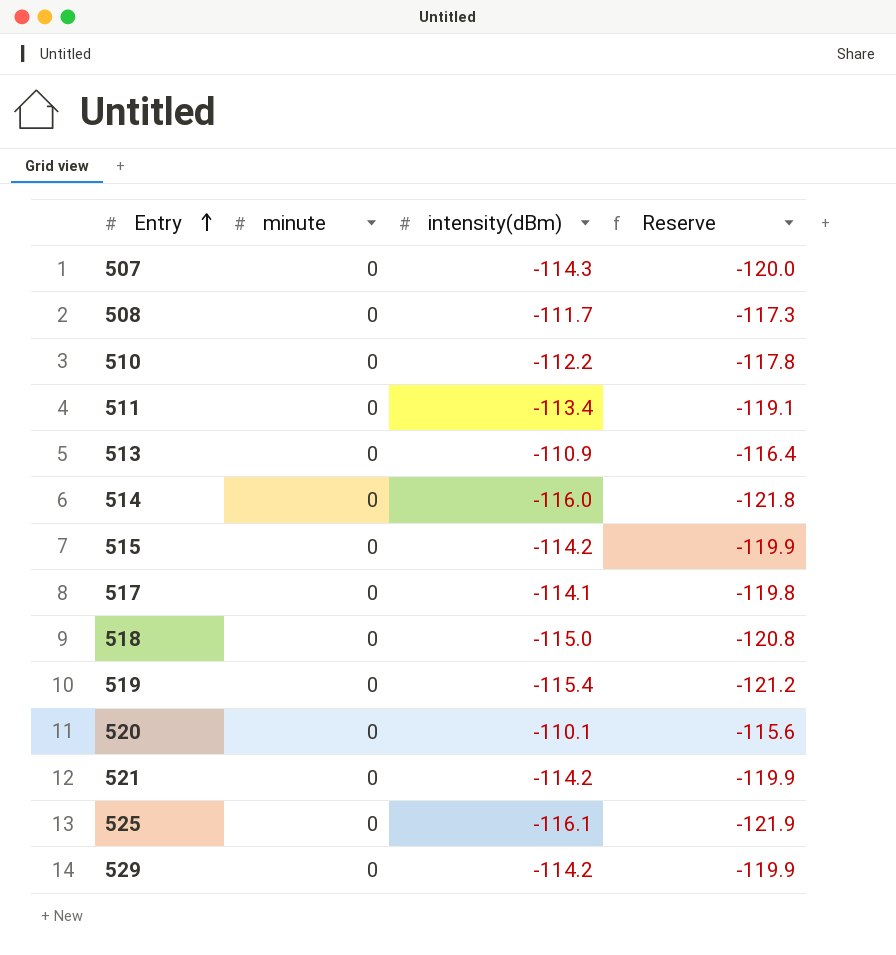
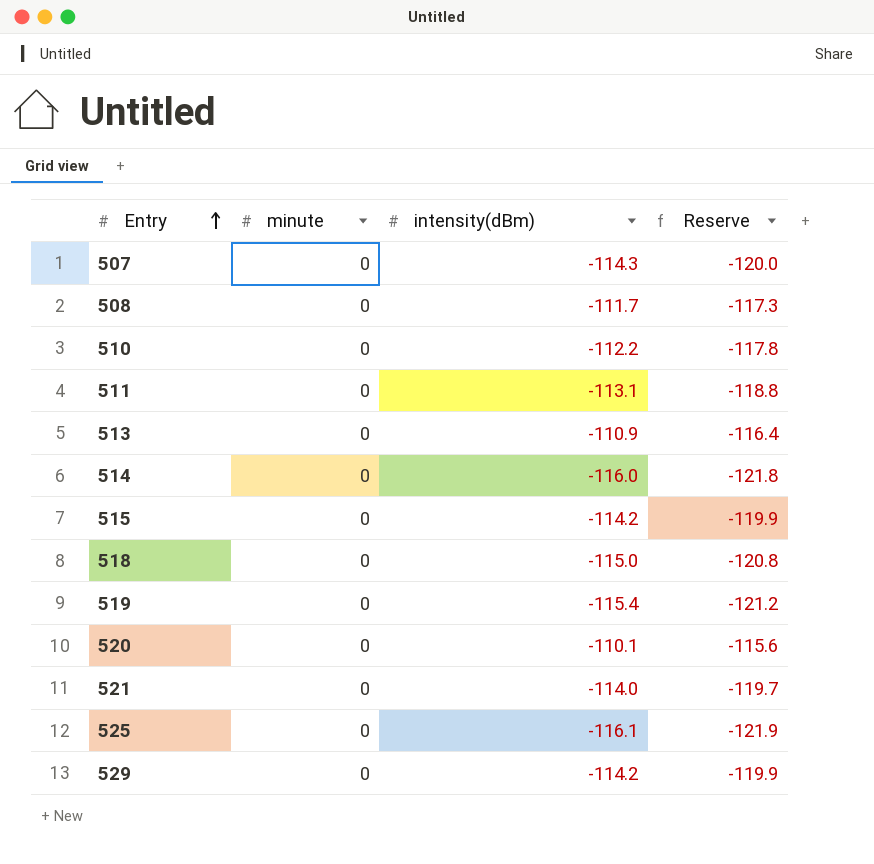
row 517: 0 | -114.1 | -119.8 -> none
511 | intensity(dBm): -113.4 -> -113.1
511 | Reserve: -119.1 -> -118.8
521 | intensity(dBm): -114.2 -> -114.0
521 | Reserve: -119.9 -> -119.7

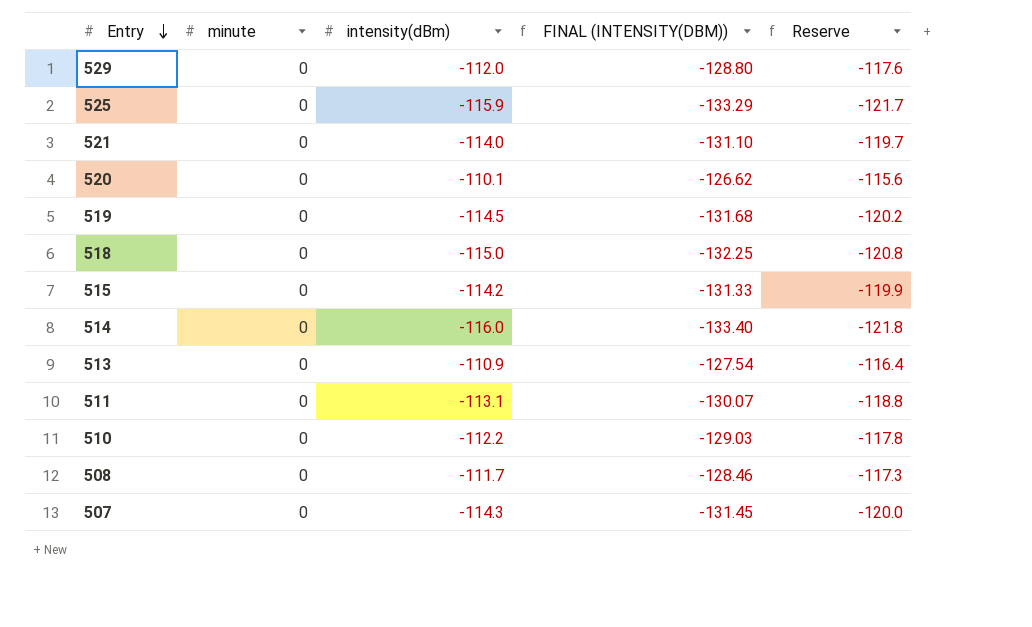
row order: Entry ascending -> Entry descending
column FINAL (INTENSITY(DBM)) | formula: none -> [intensity(dBm)] * 1.15
529 | intensity(dBm): -114.2 -> -112.0
529 | Reserve: -119.9 -> -117.6
525 | intensity(dBm): -116.1 -> -115.9
525 | Reserve: -121.9 -> -121.7
519 | intensity(dBm): -115.4 -> -114.5
519 | Reserve: -121.2 -> -120.2

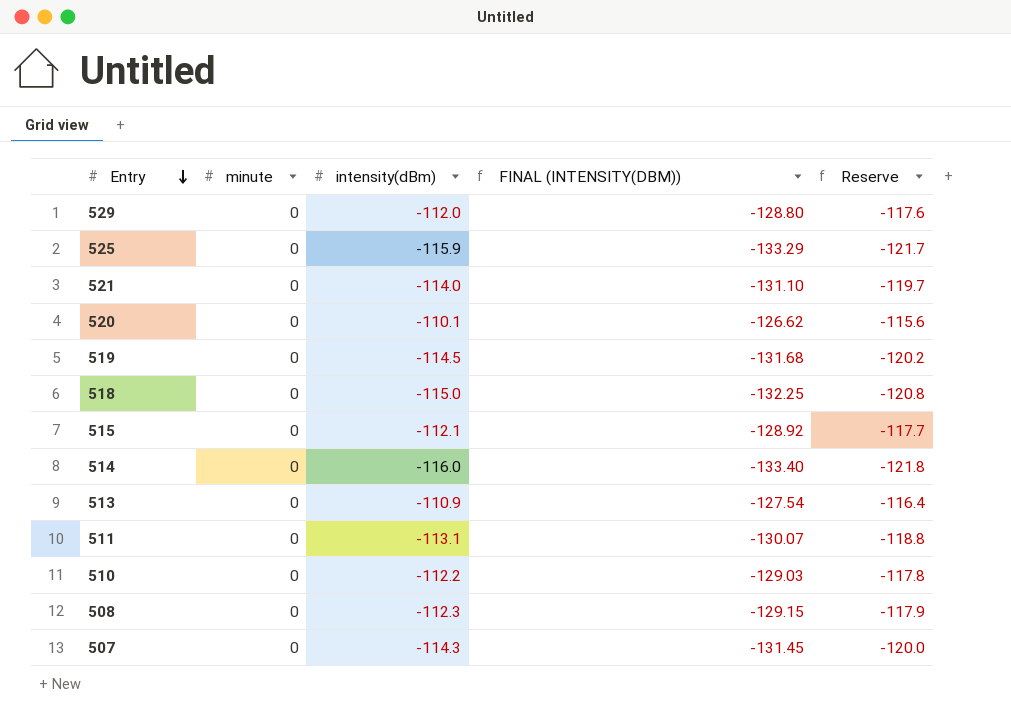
515 | intensity(dBm): -114.2 -> -112.1
515 | FINAL (INTENSITY(DBM)): -131.33 -> -128.92
515 | Reserve: -119.9 -> -117.7
508 | intensity(dBm): -111.7 -> -112.3
508 | FINAL (INTENSITY(DBM)): -128.46 -> -129.15
508 | Reserve: -117.3 -> -117.9

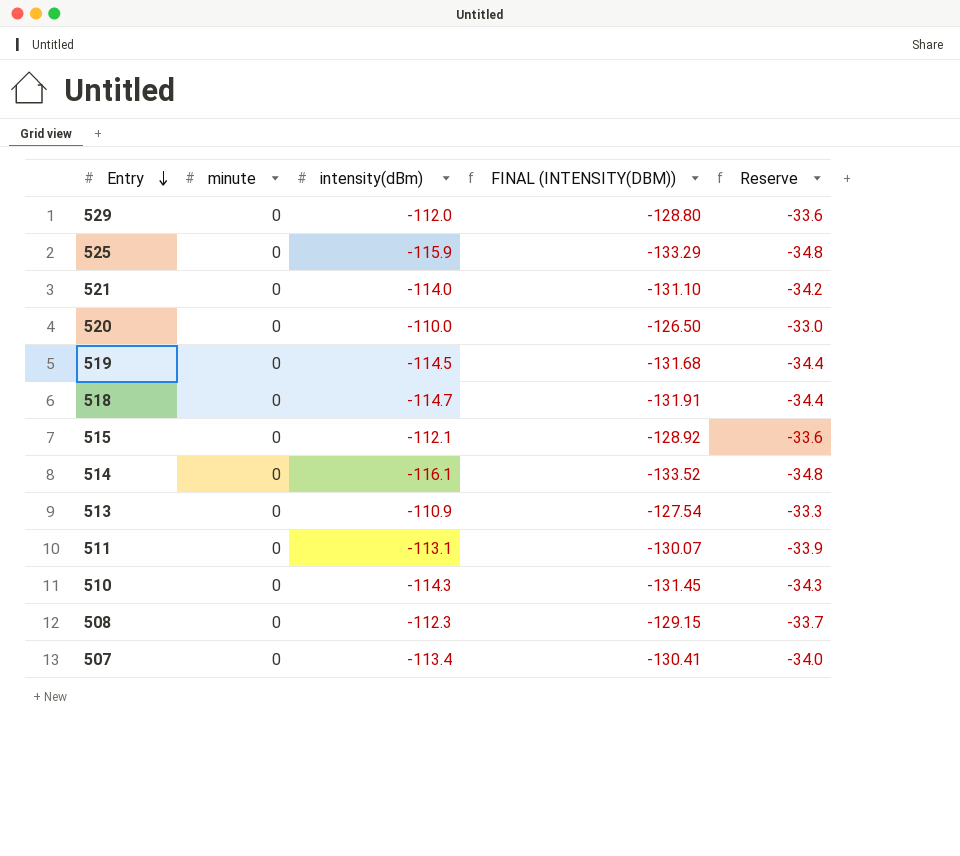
column Reserve | formula: [intensity(dBm)] * 1.05 -> [intensity(dBm)] * 0.3
520 | intensity(dBm): -110.1 -> -110.0
520 | FINAL (INTENSITY(DBM)): -126.62 -> -126.50
518 | intensity(dBm): -115.0 -> -114.7
518 | FINAL (INTENSITY(DBM)): -132.25 -> -131.91
514 | intensity(dBm): -116.0 -> -116.1
514 | FINAL (INTENSITY(DBM)): -133.40 -> -133.52
510 | intensity(dBm): -112.2 -> -114.3
510 | FINAL (INTENSITY(DBM)): -129.03 -> -131.45
507 | intensity(dBm): -114.3 -> -113.4
507 | FINAL (INTENSITY(DBM)): -131.45 -> -130.41

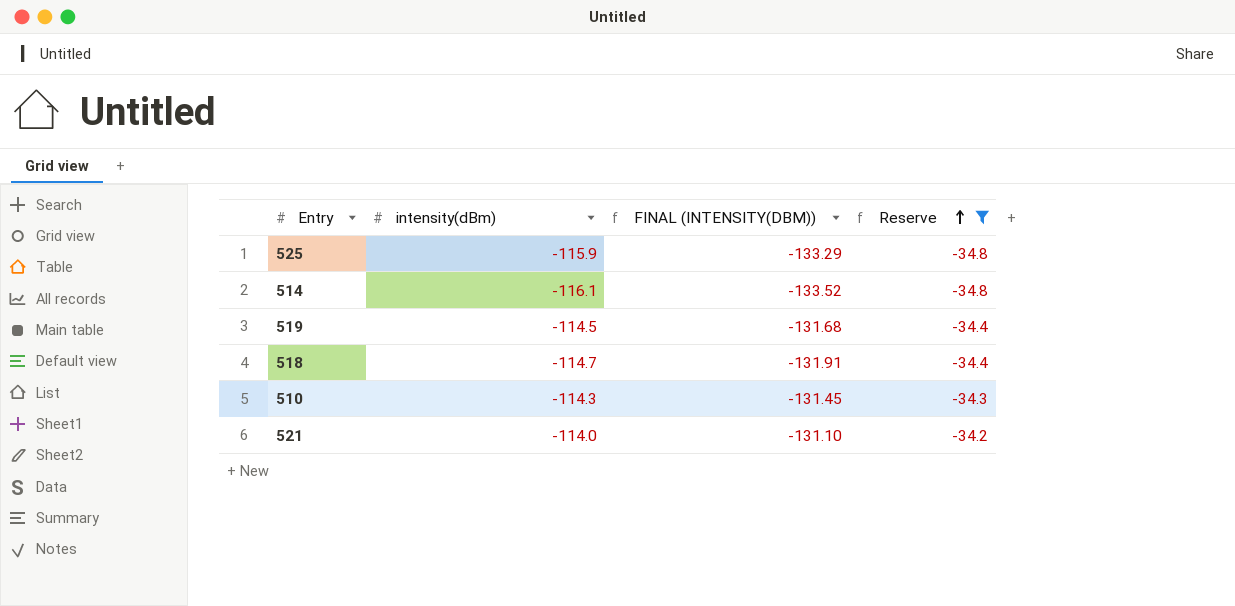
filter: none -> Reserve <= -34.2
row order: Entry descending -> Reserve ascending
column minute | position: 2 -> none

